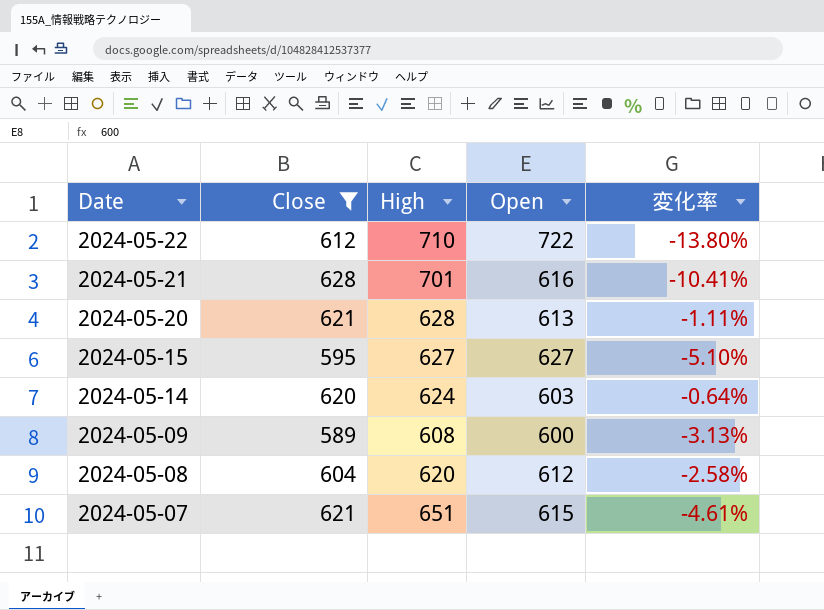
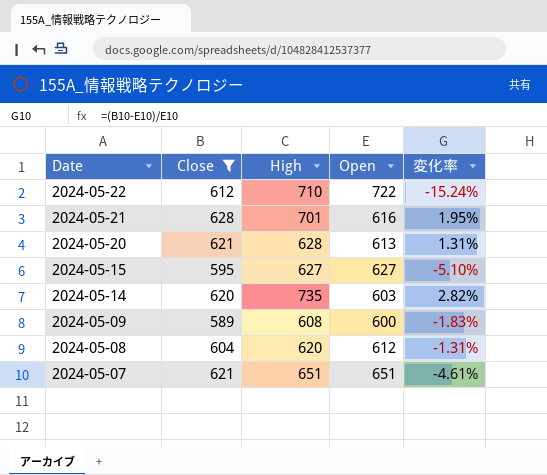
column 変化率 | formula: ([Close] - [High]) / [High] -> ([Close] - [Open]) / [Open]
2024-05-14 | High: 624 -> 735
2024-05-07 | Open: 615 -> 651

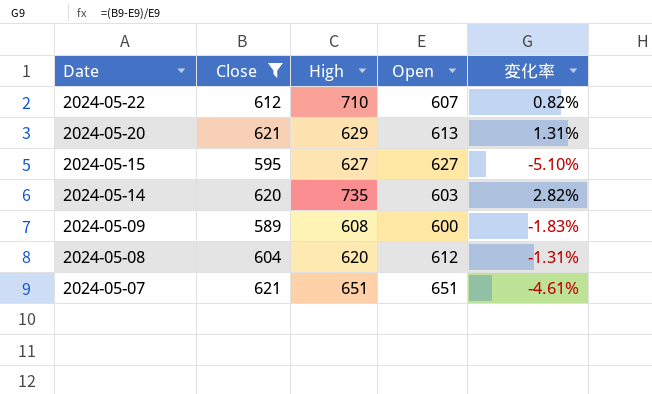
row 2024-05-21: 628 | 701 | 616 | 1.95% -> none
2024-05-22 | Open: 722 -> 607
2024-05-22 | 変化率: -15.24% -> 0.82%
2024-05-20 | High: 628 -> 629

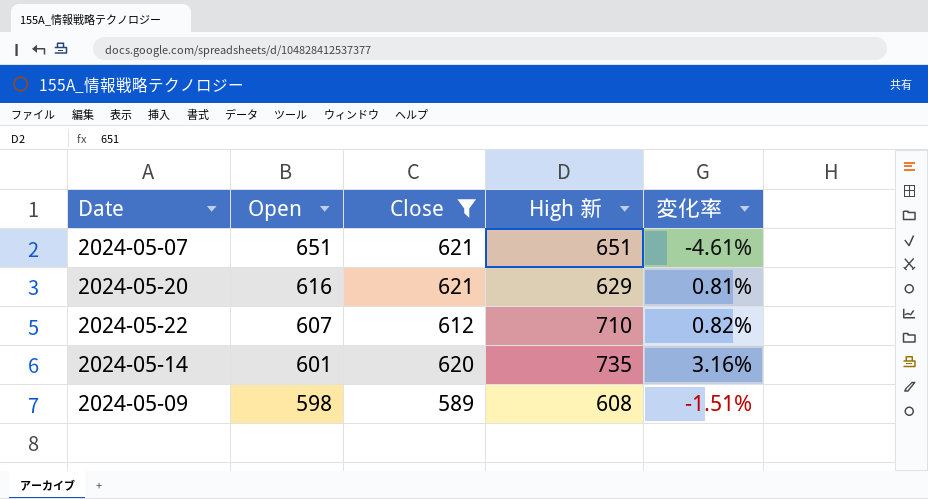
row order: Date descending -> Open descending
column Open | position: 4 -> 2
column name: High -> High 新
row 2024-05-15: 595 | 627 | 627 | -5.10% -> none
row 2024-05-08: 604 | 620 | 612 | -1.31% -> none
2024-05-20 | Open: 613 -> 616
2024-05-20 | 変化率: 1.31% -> 0.81%
2024-05-14 | Open: 603 -> 601
2024-05-14 | 変化率: 2.82% -> 3.16%
2024-05-09 | Open: 600 -> 598
2024-05-09 | 変化率: -1.83% -> -1.51%

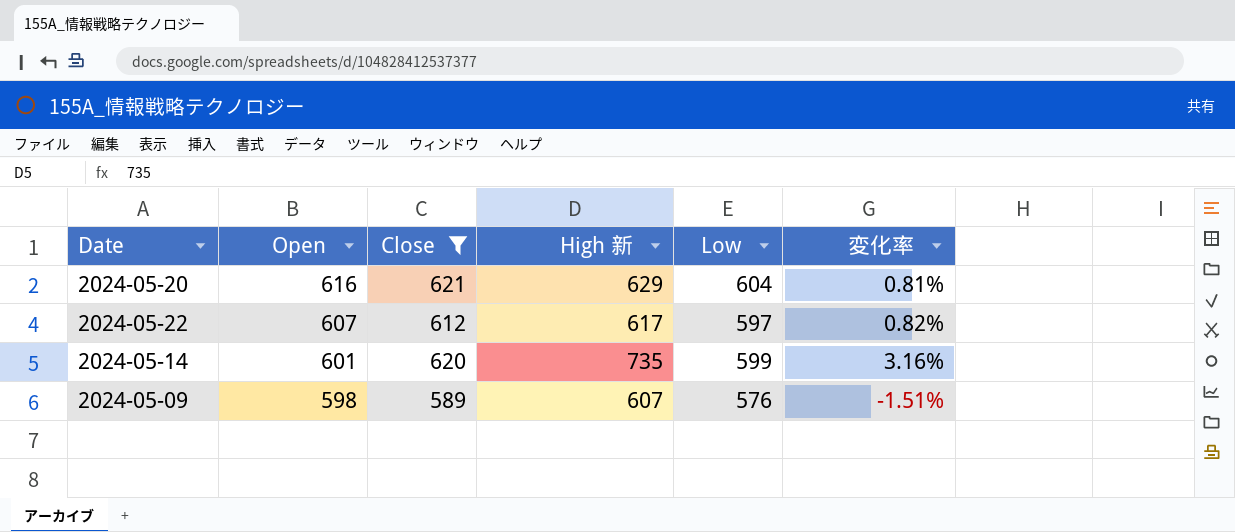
column Low | position: none -> 5
row 2024-05-07: 651 | 621 | 651 | -4.61% -> none
2024-05-22 | High 新: 710 -> 617
2024-05-09 | High 新: 608 -> 607

